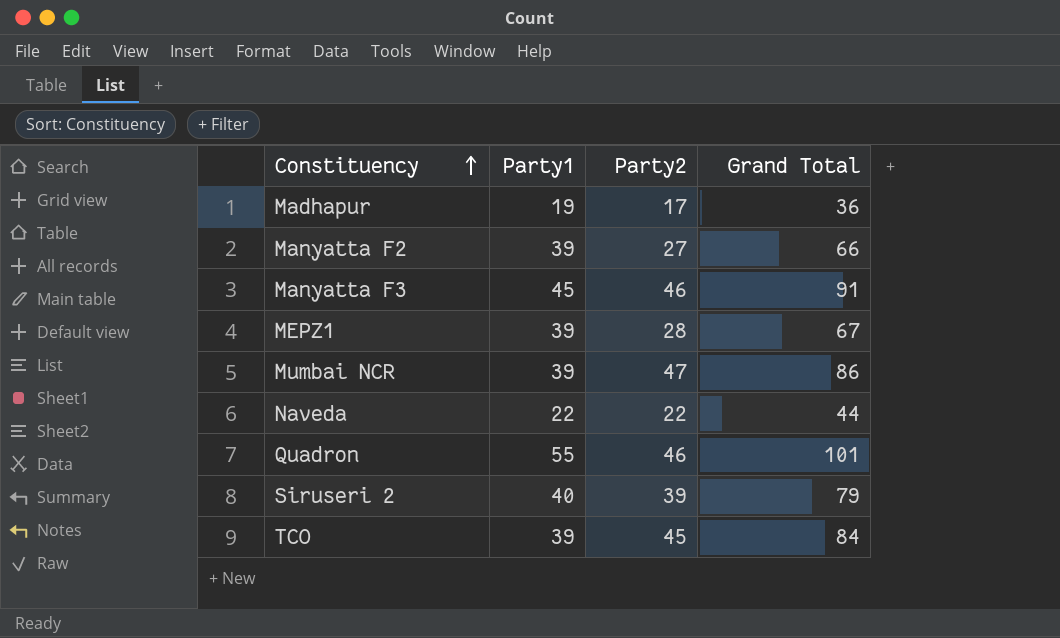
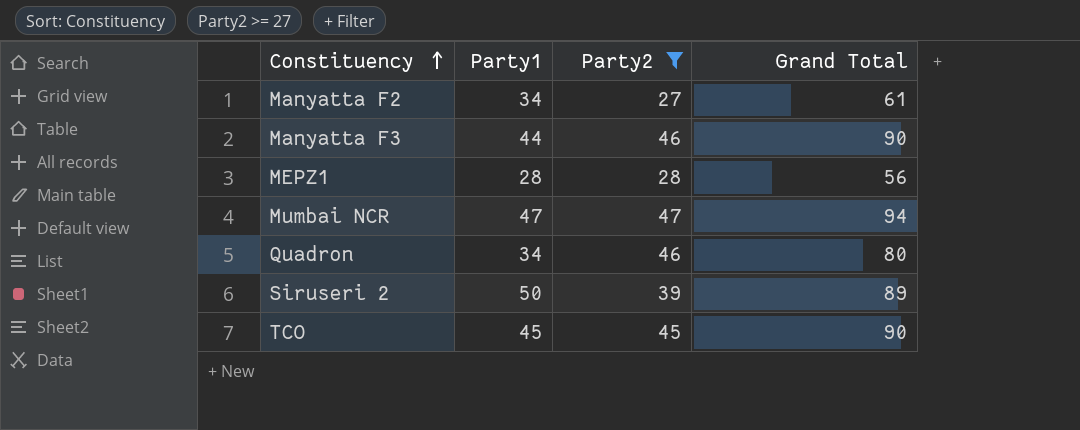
filter: none -> Party2 >= 27
Manyatta F2 | Party1: 39 -> 34
Manyatta F2 | Grand Total: 66 -> 61
Manyatta F3 | Party1: 45 -> 44
Manyatta F3 | Grand Total: 91 -> 90
MEPZ1 | Party1: 39 -> 28
MEPZ1 | Grand Total: 67 -> 56
Mumbai NCR | Party1: 39 -> 47
Mumbai NCR | Grand Total: 86 -> 94
Quadron | Party1: 55 -> 34
Quadron | Grand Total: 101 -> 80
Siruseri 2 | Party1: 40 -> 50
Siruseri 2 | Grand Total: 79 -> 89
TCO | Party1: 39 -> 45
TCO | Grand Total: 84 -> 90

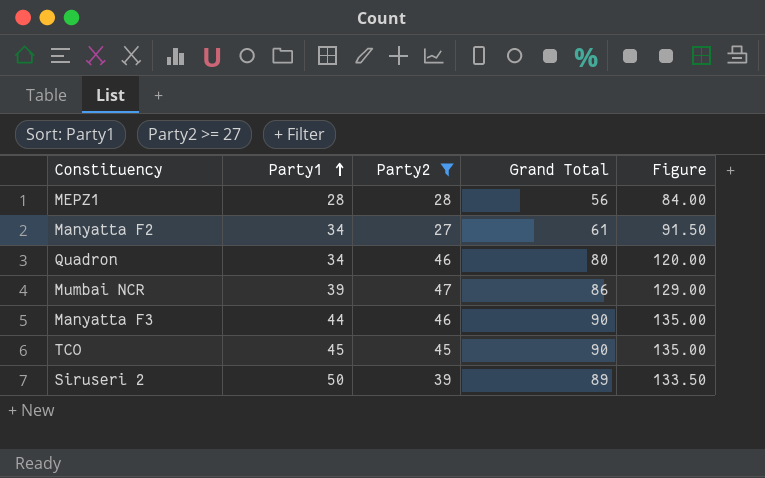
row order: Constituency ascending -> Party1 ascending
column Figure | formula: none -> [Grand Total] * 1.5
Mumbai NCR | Party1: 47 -> 39
Mumbai NCR | Grand Total: 94 -> 86

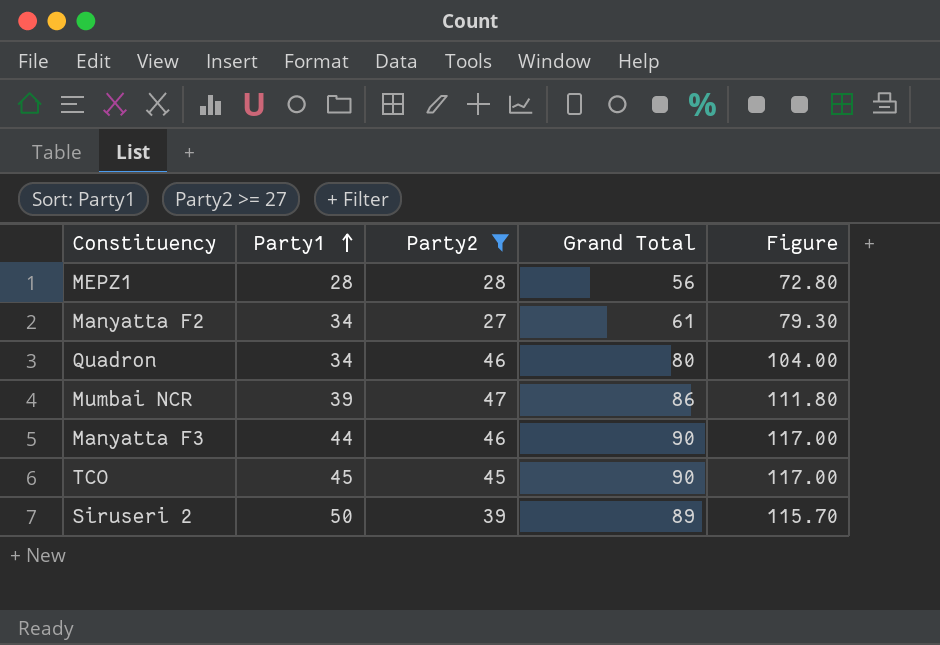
column Figure | formula: [Grand Total] * 1.5 -> [Grand Total] * 1.3

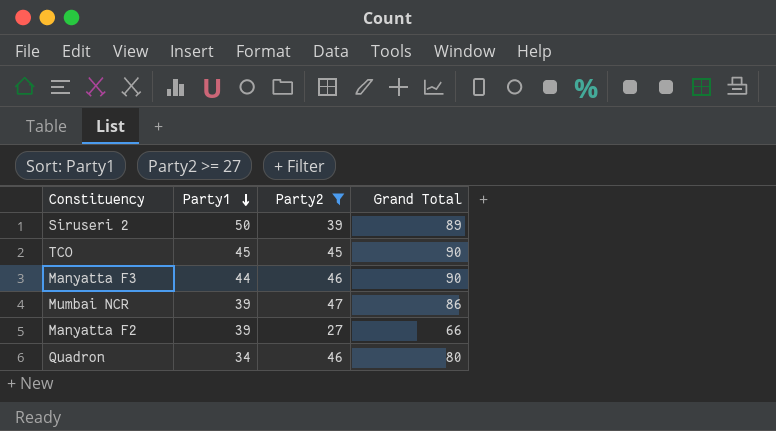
row order: Party1 ascending -> Party1 descending
column Figure | formula: [Grand Total] * 1.3 -> none
row MEPZ1: 28 | 28 | 56 | 72.80 -> none
Manyatta F2 | Party1: 34 -> 39
Manyatta F2 | Grand Total: 61 -> 66

